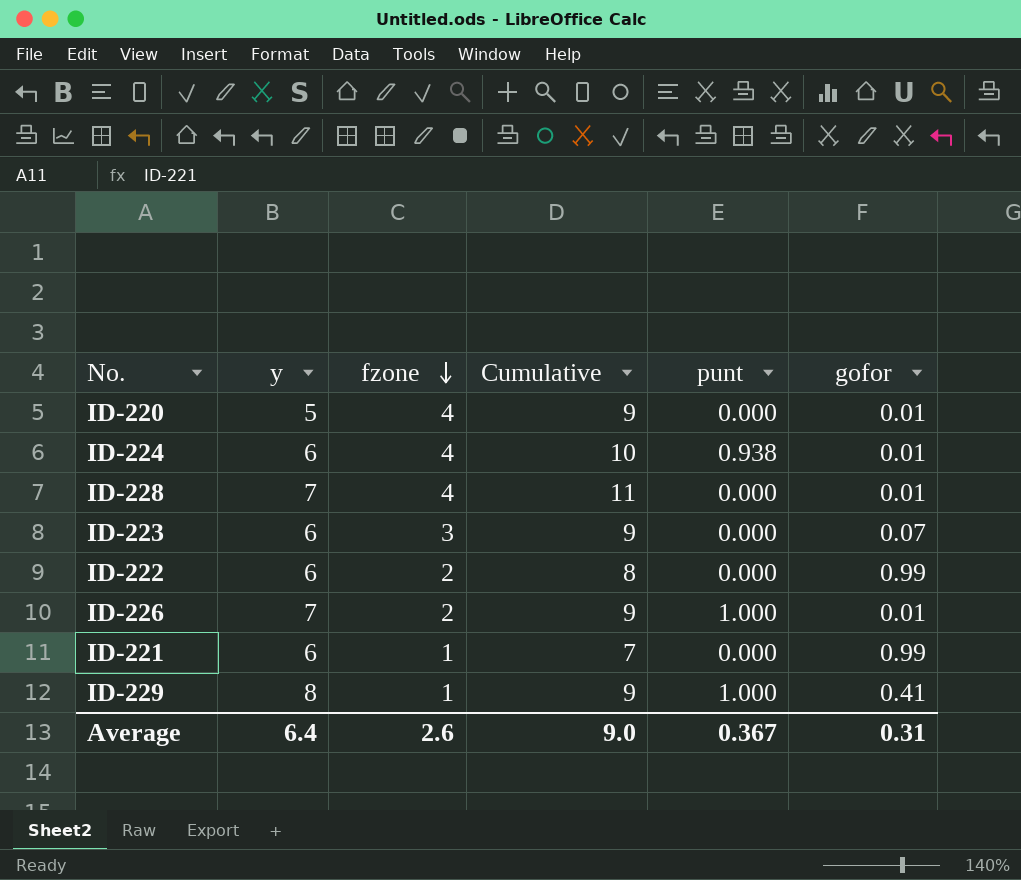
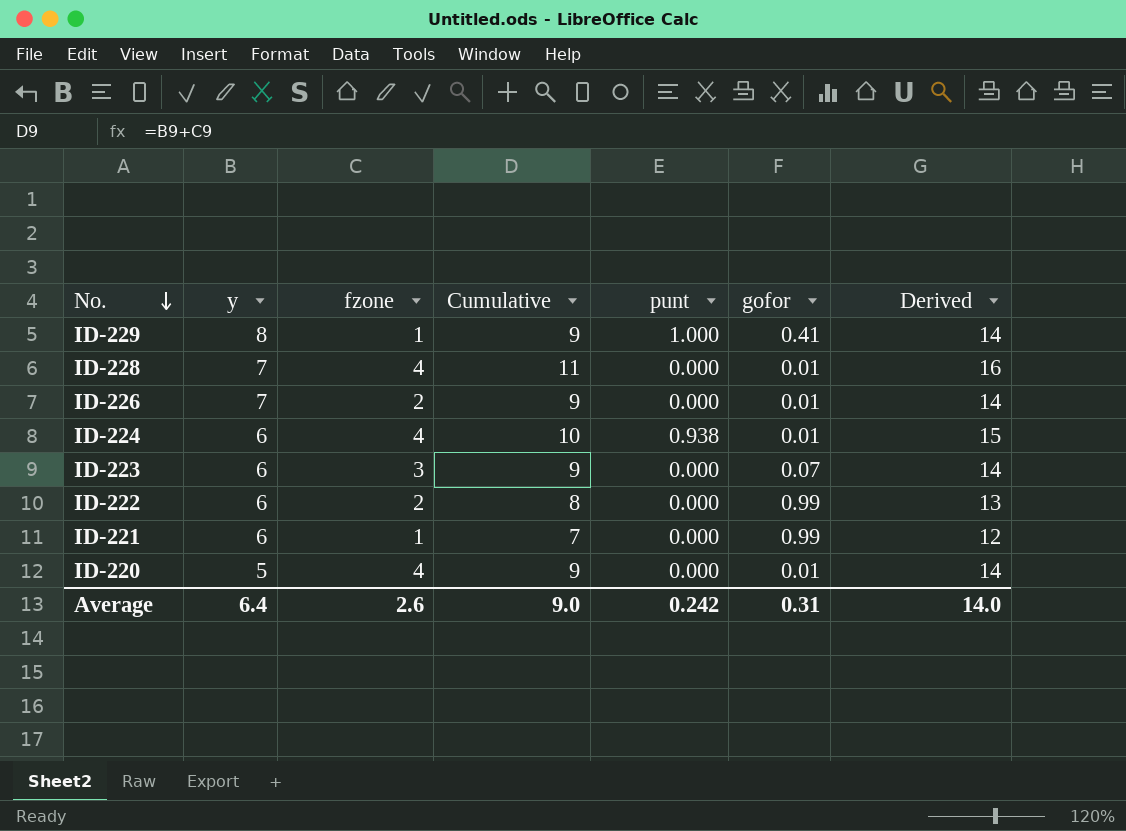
row order: fzone descending -> No. descending
column Derived | formula: none -> [Cumulative] + 5
ID-226 | punt: 1.000 -> 0.000
Average | punt: 0.367 -> 0.242

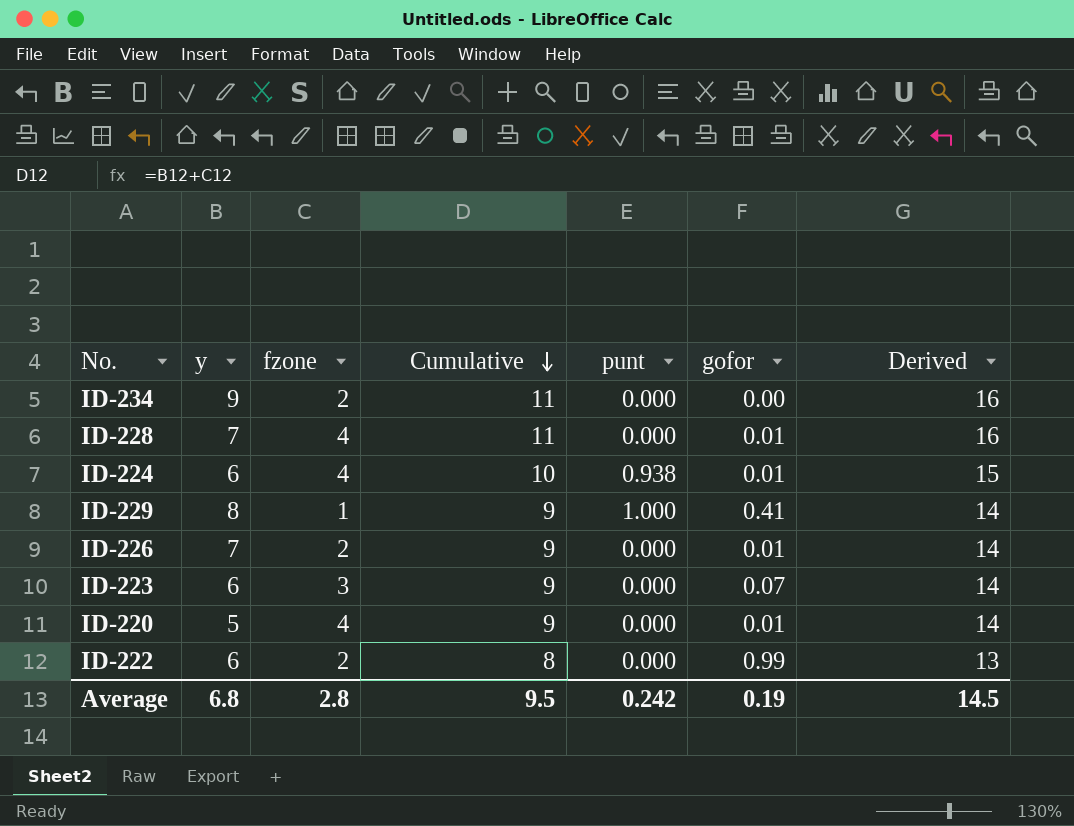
row order: No. descending -> Cumulative descending
row ID-221: 6 | 1 | 7 | 0.000 | 0.99 | 12 -> none
row ID-234: none -> 9 | 2 | 11 | 0.000 | 0.00 | 16
Average | y: 6.4 -> 6.8
Average | fzone: 2.6 -> 2.8
Average | Cumulative: 9.0 -> 9.5
Average | gofor: 0.31 -> 0.19
Average | Derived: 14.0 -> 14.5

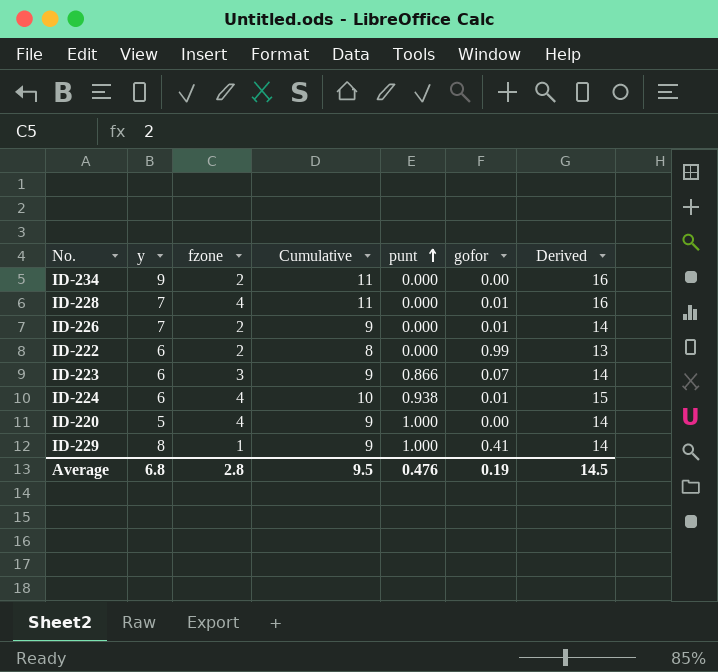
row order: Cumulative descending -> punt ascending
ID-223 | punt: 0.000 -> 0.866
ID-220 | punt: 0.000 -> 1.000
ID-220 | gofor: 0.01 -> 0.00
Average | punt: 0.242 -> 0.476

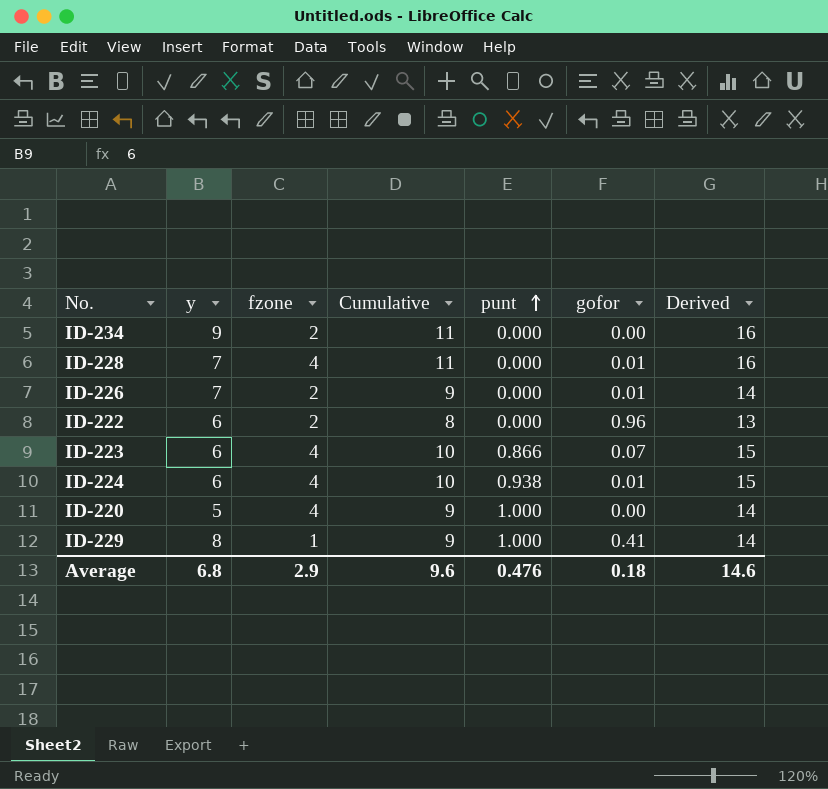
ID-222 | gofor: 0.99 -> 0.96
ID-223 | fzone: 3 -> 4
ID-223 | Cumulative: 9 -> 10
ID-223 | Derived: 14 -> 15
Average | fzone: 2.8 -> 2.9
Average | Cumulative: 9.5 -> 9.6
Average | gofor: 0.19 -> 0.18
Average | Derived: 14.5 -> 14.6

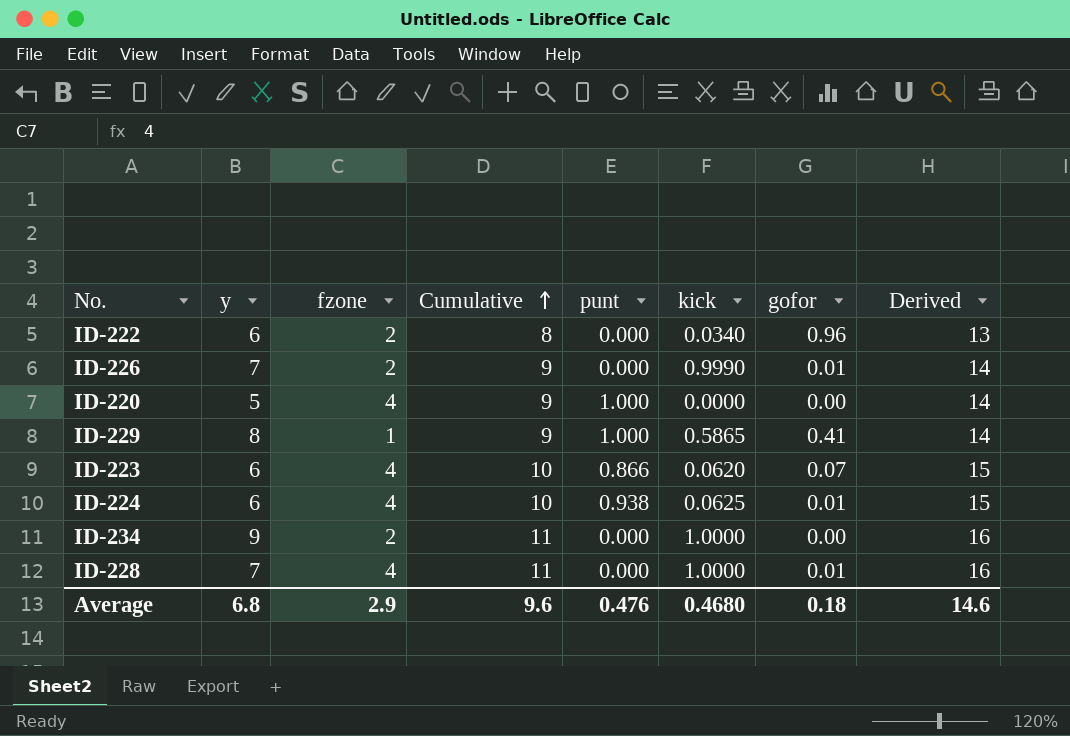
row order: punt ascending -> Cumulative ascending
column kick | position: none -> 6

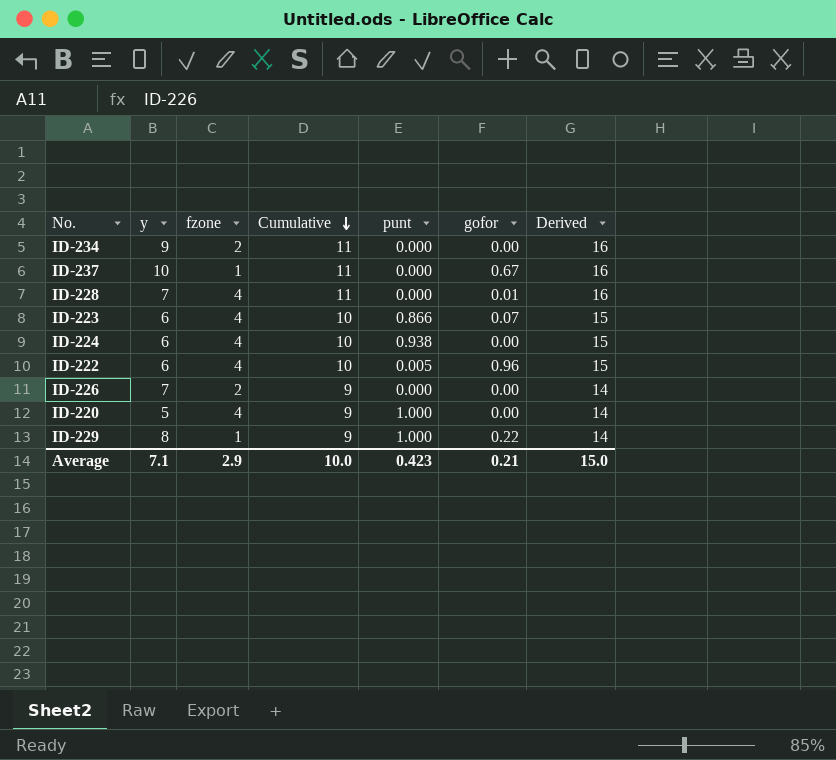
row order: Cumulative ascending -> Cumulative descending
column kick | position: 6 -> none
row ID-237: none -> 10 | 1 | 11 | 0.000 | 0.67 | 16
ID-224 | gofor: 0.01 -> 0.00
ID-222 | fzone: 2 -> 4
ID-222 | Cumulative: 8 -> 10
ID-222 | punt: 0.000 -> 0.005
ID-222 | Derived: 13 -> 15
ID-226 | gofor: 0.01 -> 0.00
ID-229 | gofor: 0.41 -> 0.22
Average | y: 6.8 -> 7.1
Average | Cumulative: 9.6 -> 10.0
Average | punt: 0.476 -> 0.423
Average | gofor: 0.18 -> 0.21
Average | Derived: 14.6 -> 15.0

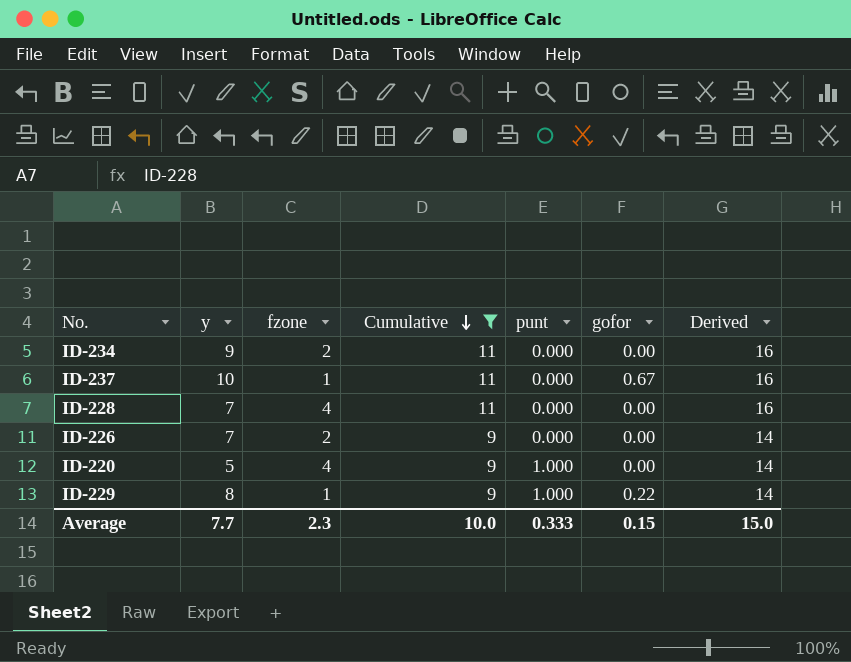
filter: none -> Cumulative != 10
ID-228 | gofor: 0.01 -> 0.00
Average | y: 7.1 -> 7.7
Average | fzone: 2.9 -> 2.3
Average | punt: 0.423 -> 0.333
Average | gofor: 0.21 -> 0.15

